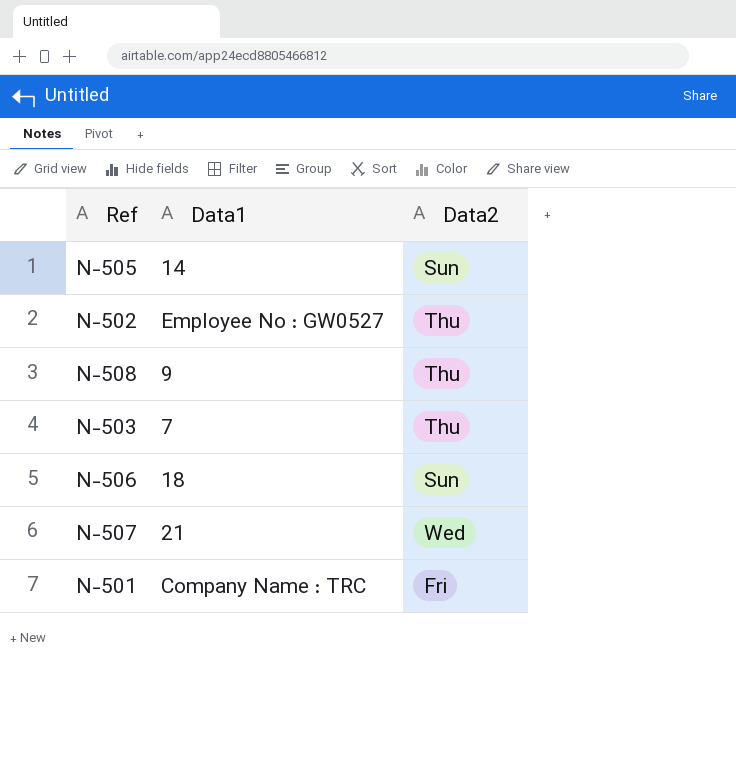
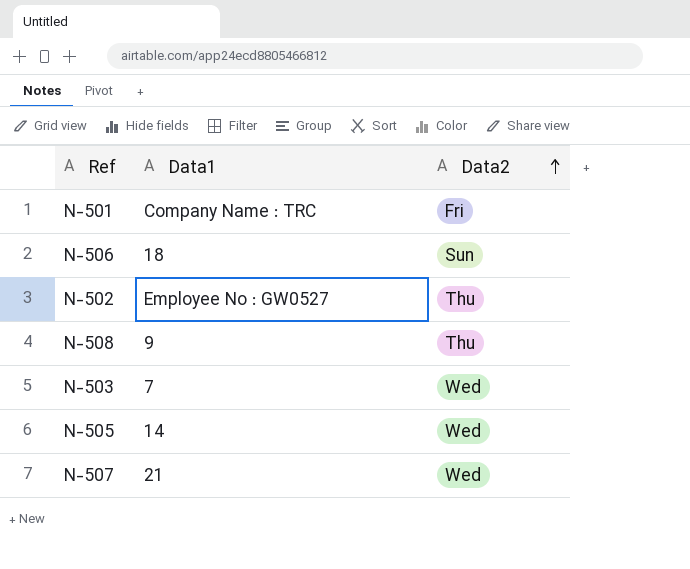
row order: none -> Data2 ascending
N-503 | Data2: Thu -> Wed
N-505 | Data2: Sun -> Wed

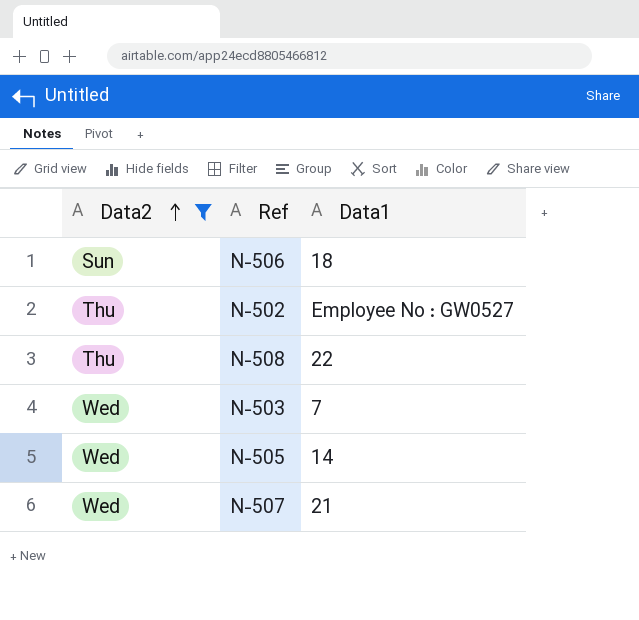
filter: none -> Data2 != Fri
column Data2 | position: 3 -> 1
N-508 | Data1: 9 -> 22

